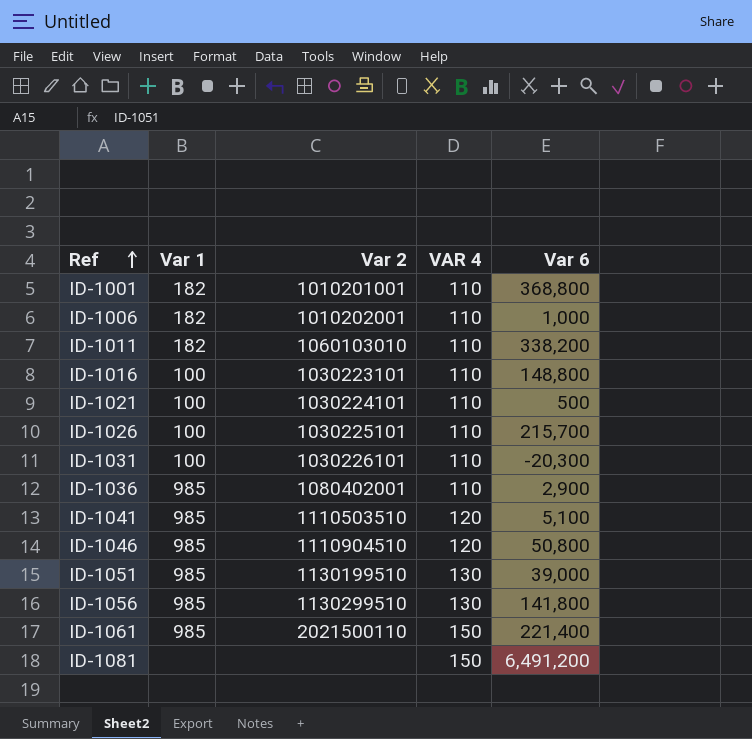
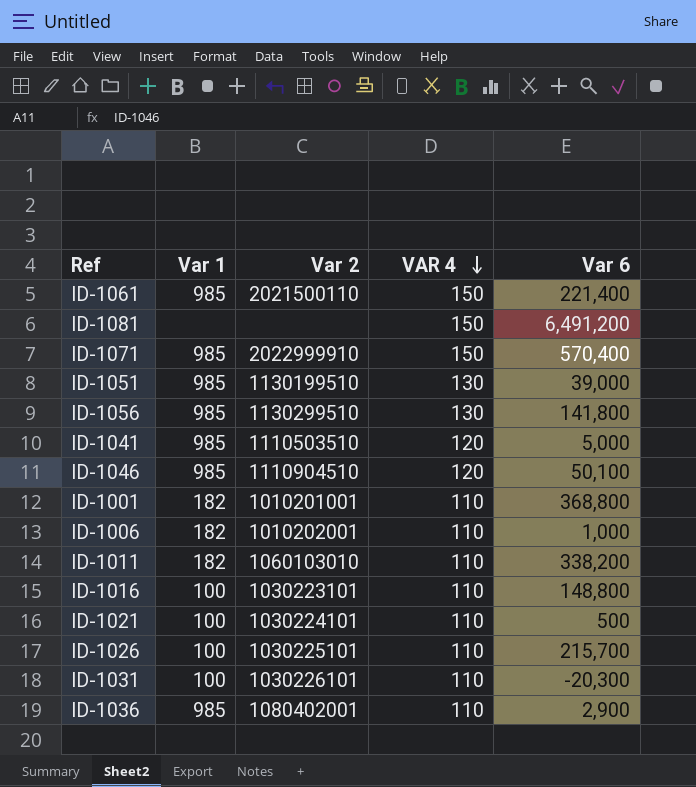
row order: Ref ascending -> VAR 4 descending
row ID-1071: none -> 985 | 2022999910 | 150 | 570,400
ID-1041 | Var 6: 5,100 -> 5,000
ID-1046 | Var 6: 50,800 -> 50,100

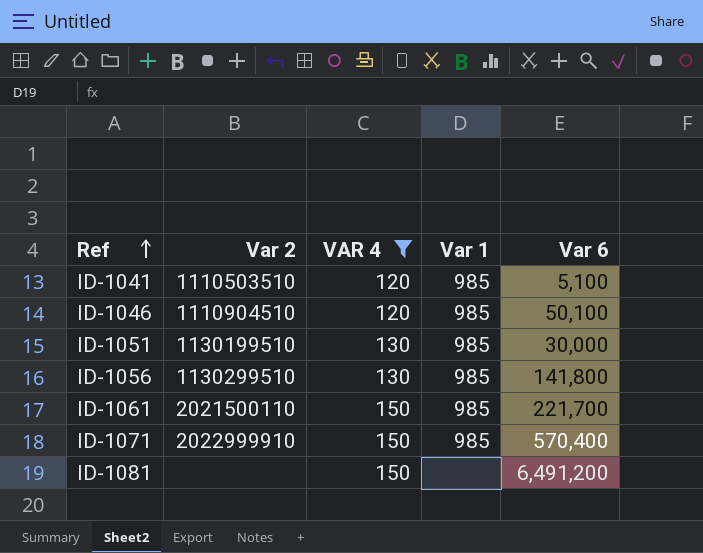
filter: none -> VAR 4 != 110
row order: VAR 4 descending -> Ref ascending
column Var 1 | position: 2 -> 4
ID-1041 | Var 6: 5,000 -> 5,100
ID-1051 | Var 6: 39,000 -> 30,000
ID-1061 | Var 6: 221,400 -> 221,700

